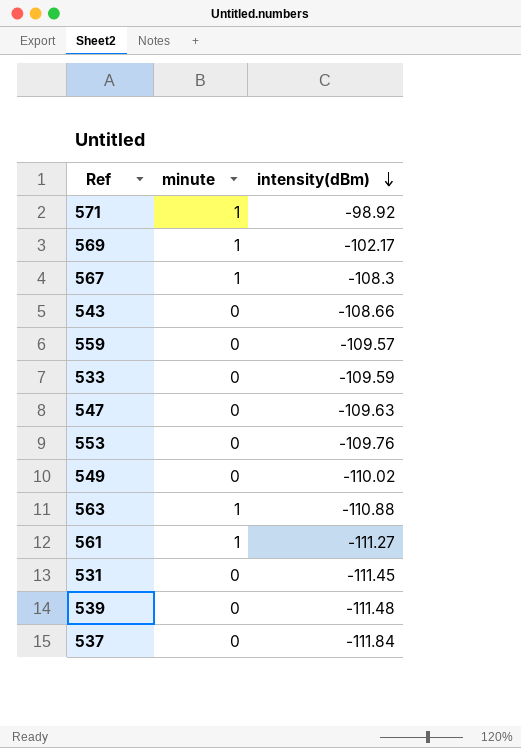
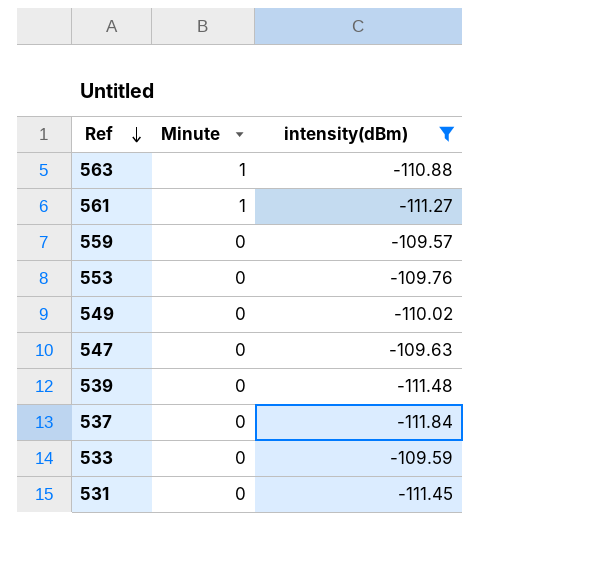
filter: none -> intensity(dBm) <= -109.57
row order: intensity(dBm) descending -> Ref descending
column name: minute -> Minute

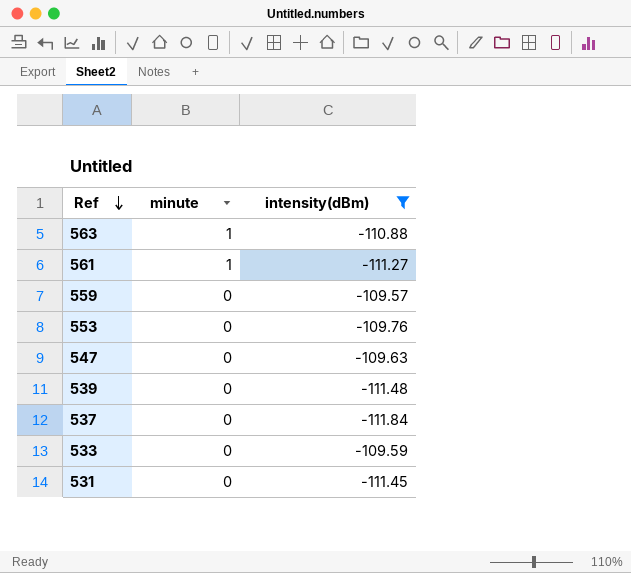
column name: Minute -> minute
row 549: 0 | -110.02 -> none

